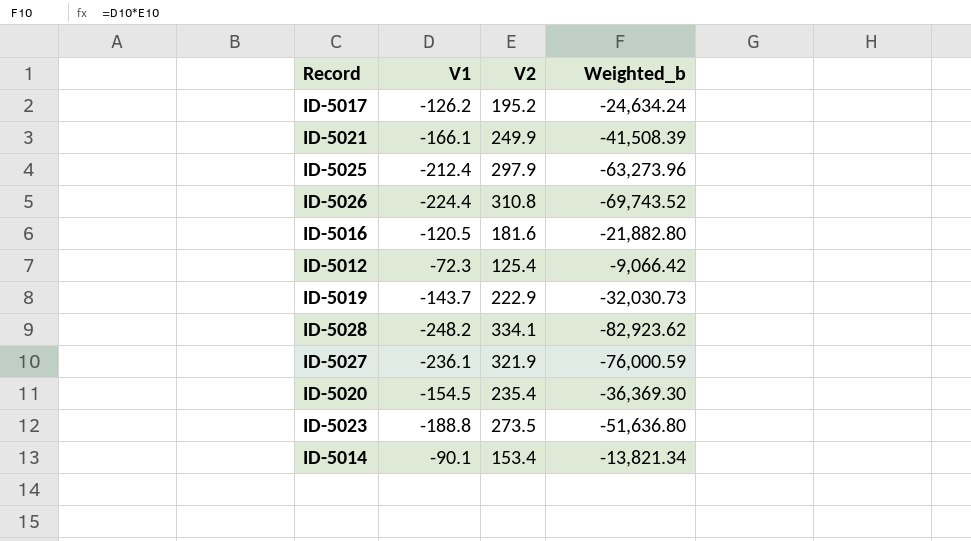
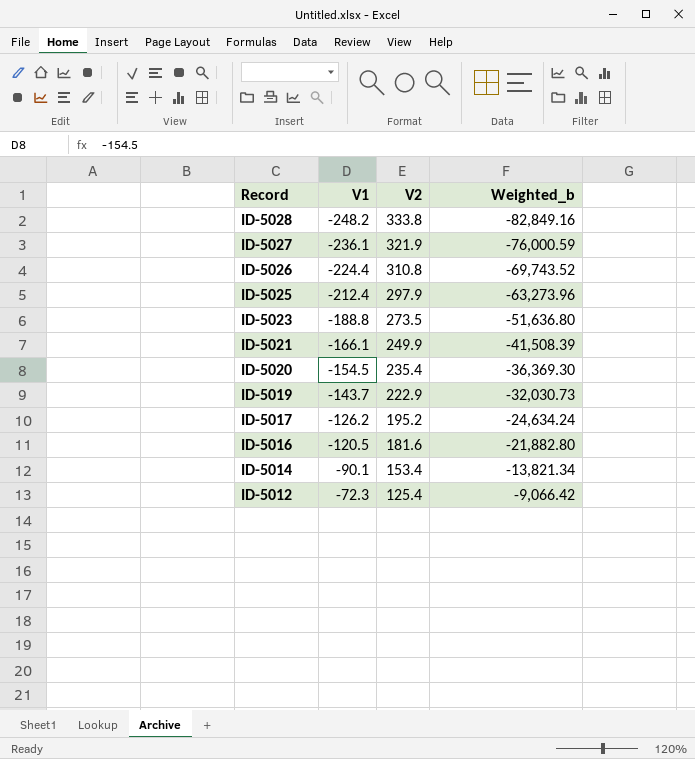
row order: none -> Record descending
ID-5028 | V2: 334.1 -> 333.8
ID-5028 | Weighted_b: -82,923.62 -> -82,849.16

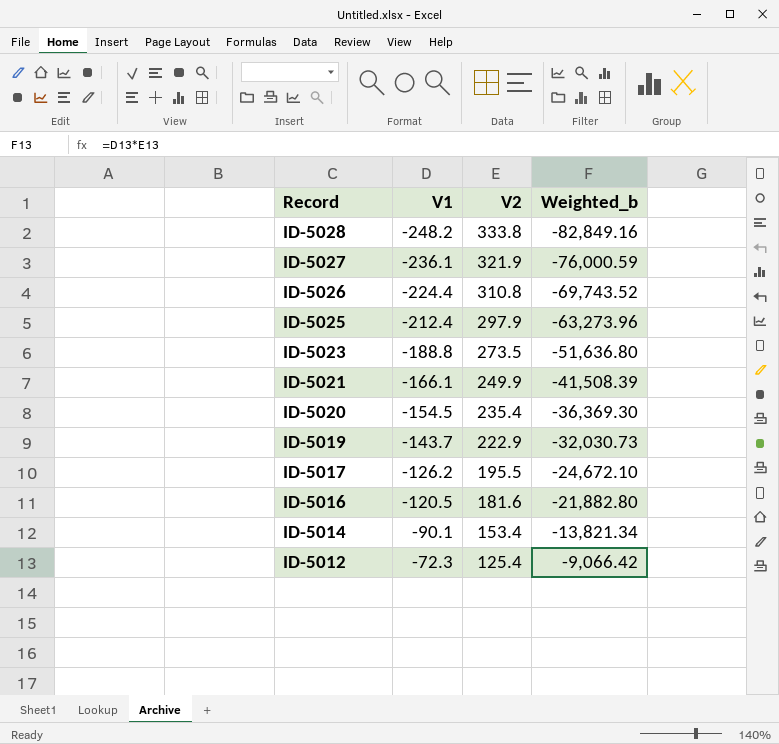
ID-5017 | V2: 195.2 -> 195.5
ID-5017 | Weighted_b: -24,634.24 -> -24,672.10

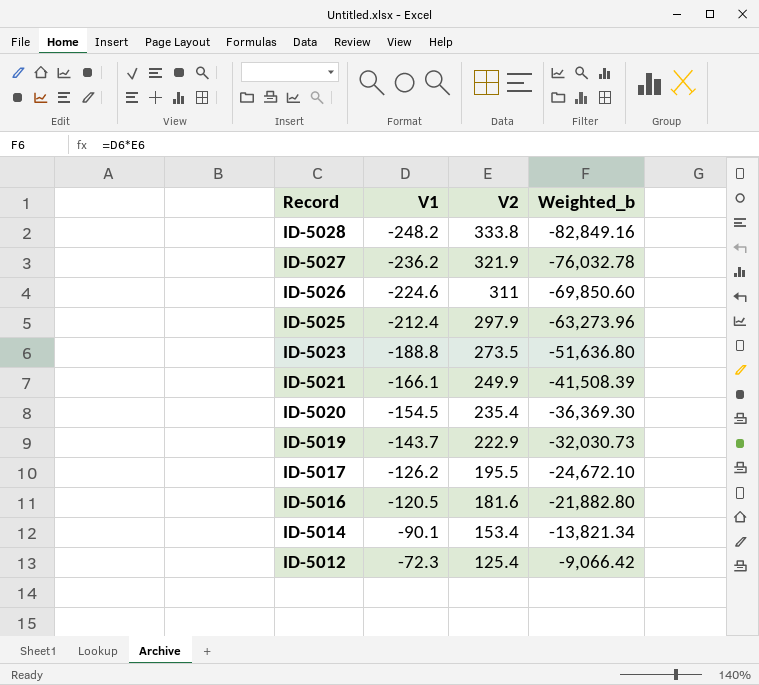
ID-5027 | V1: -236.1 -> -236.2
ID-5027 | Weighted_b: -76,000.59 -> -76,032.78
ID-5026 | V1: -224.4 -> -224.6
ID-5026 | V2: 310.8 -> 311
ID-5026 | Weighted_b: -69,743.52 -> -69,850.60

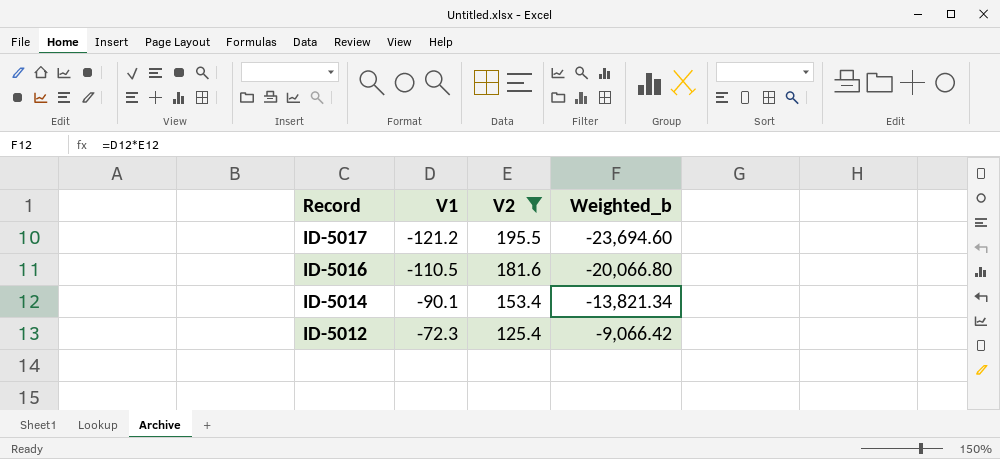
filter: none -> V2 <= 195.5
ID-5017 | V1: -126.2 -> -121.2
ID-5017 | Weighted_b: -24,672.10 -> -23,694.60
ID-5016 | V1: -120.5 -> -110.5
ID-5016 | Weighted_b: -21,882.80 -> -20,066.80

